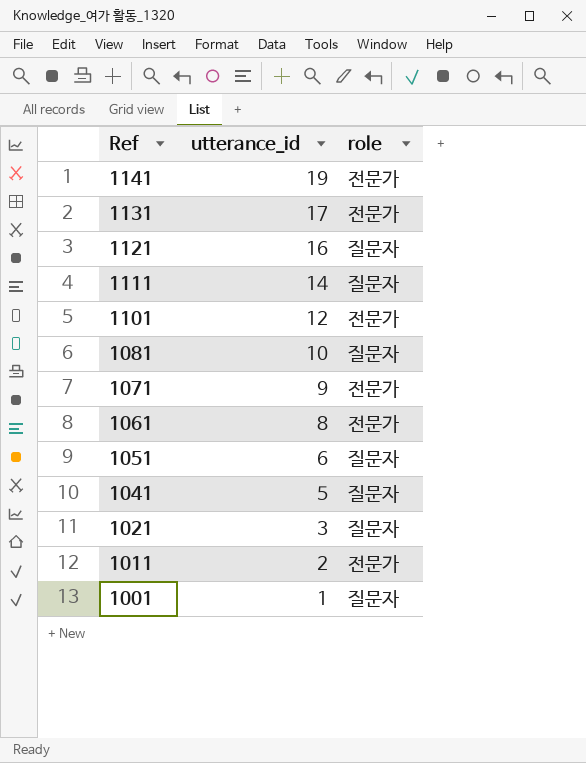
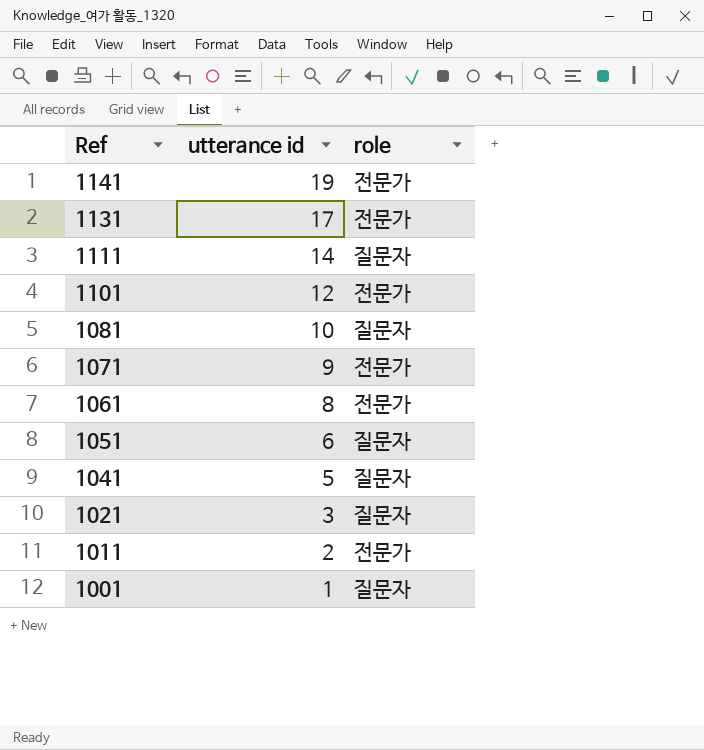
column name: utterance_id -> utterance id
row 1121: 16 | 질문자 -> none

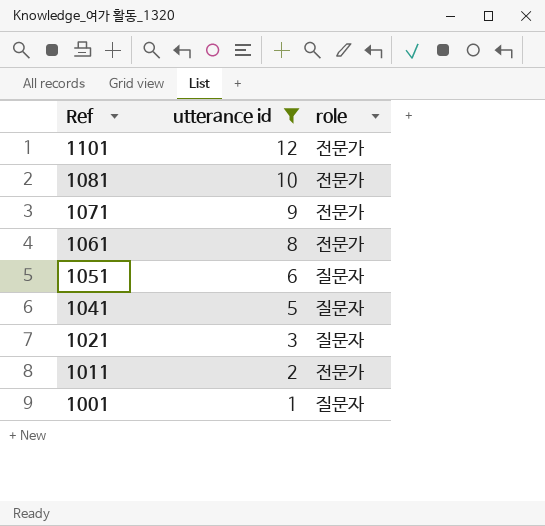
filter: none -> utterance id <= 12
1081 | role: 질문자 -> 전문가

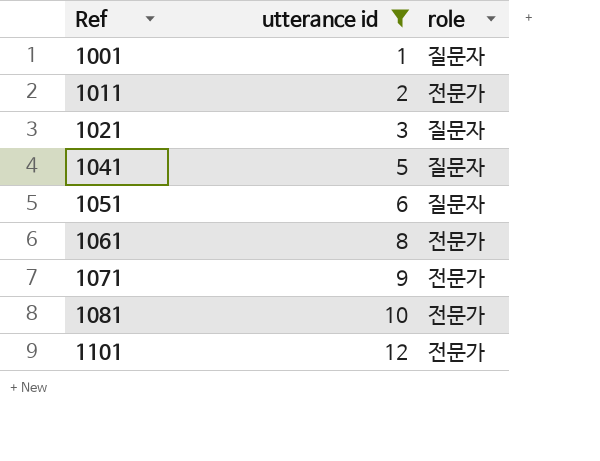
row order: Ref descending -> Ref ascending

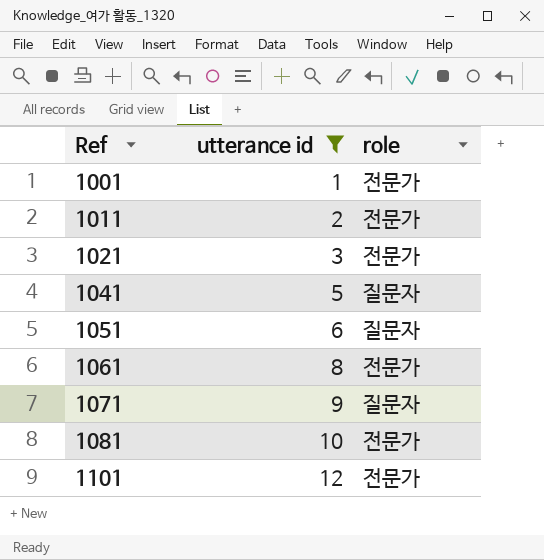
1001 | role: 질문자 -> 전문가
1021 | role: 질문자 -> 전문가
1071 | role: 전문가 -> 질문자

